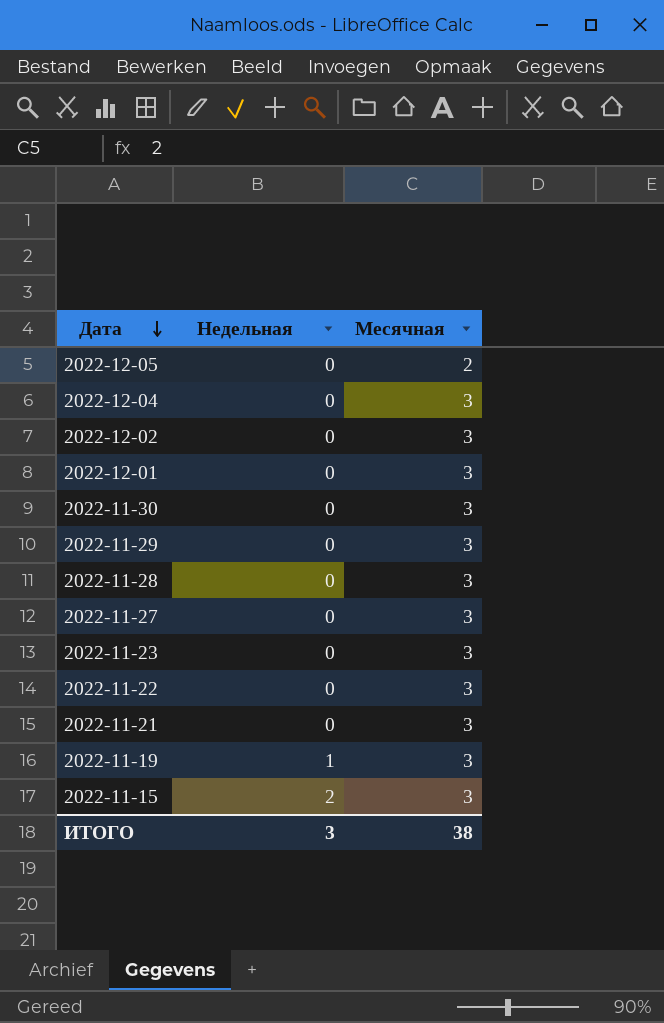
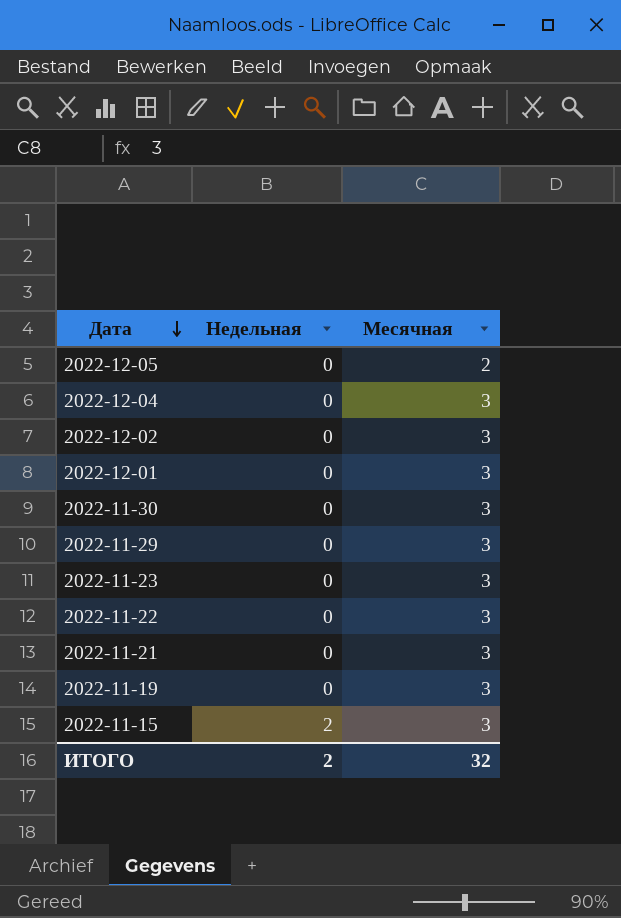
row 2022-11-28: 0 | 3 -> none
row 2022-11-27: 0 | 3 -> none
2022-11-19 | Недельная: 1 -> 0
ИТОГО | Недельная: 3 -> 2
ИТОГО | Месячная: 38 -> 32

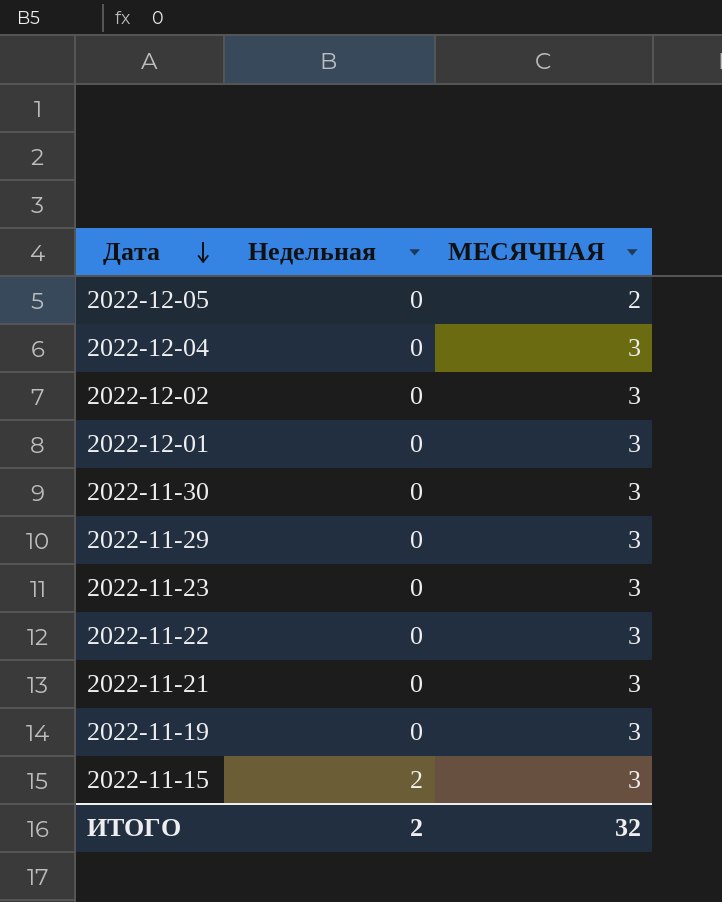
column name: Месячная -> МЕСЯЧНАЯ

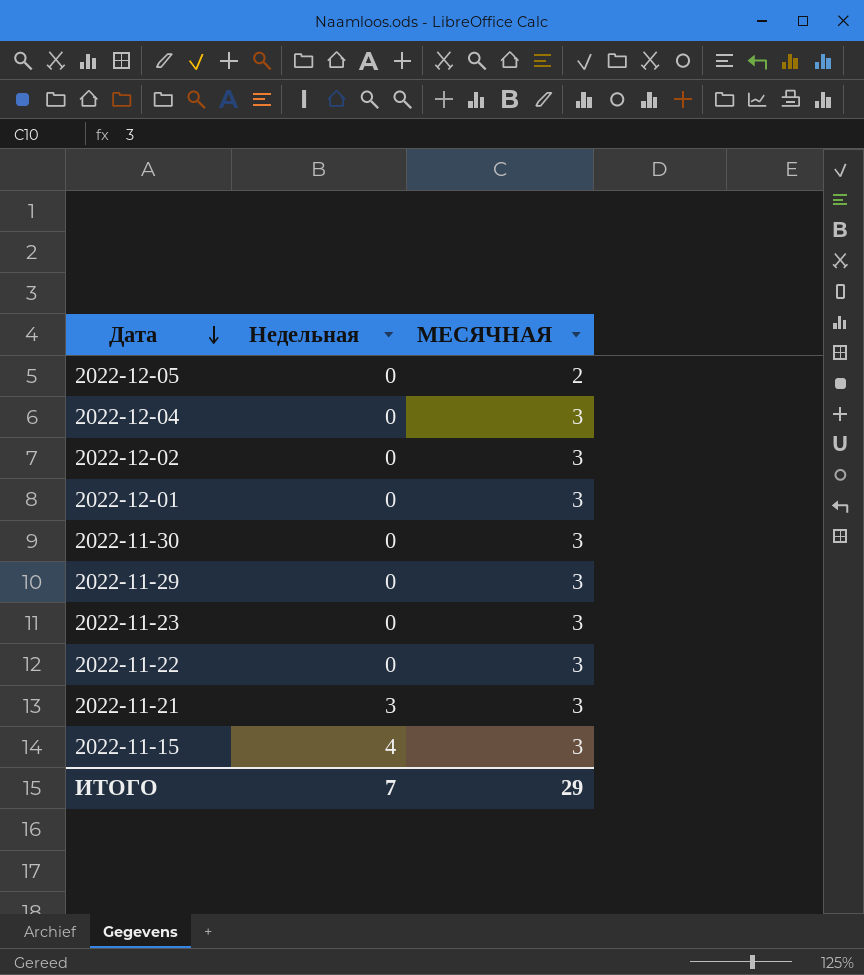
row 2022-11-19: 0 | 3 -> none
2022-11-21 | Недельная: 0 -> 3
2022-11-15 | Недельная: 2 -> 4
ИТОГО | Недельная: 2 -> 7
ИТОГО | МЕСЯЧНАЯ: 32 -> 29

